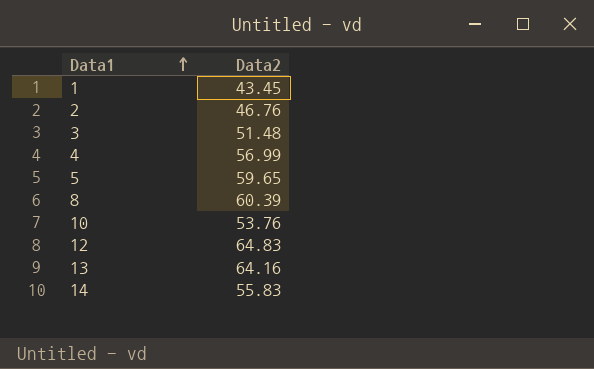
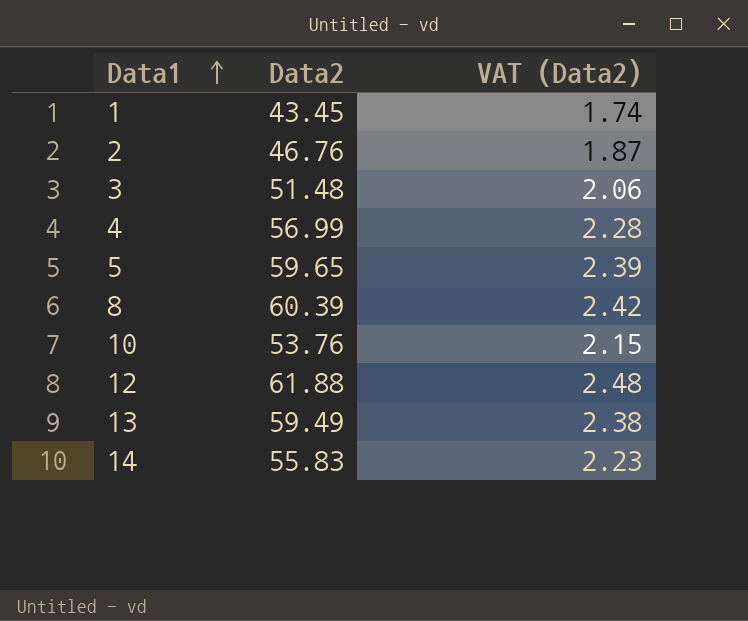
column VAT (Data2) | formula: none -> [Data2] * 0.04
12 | Data2: 64.83 -> 61.88
13 | Data2: 64.16 -> 59.49

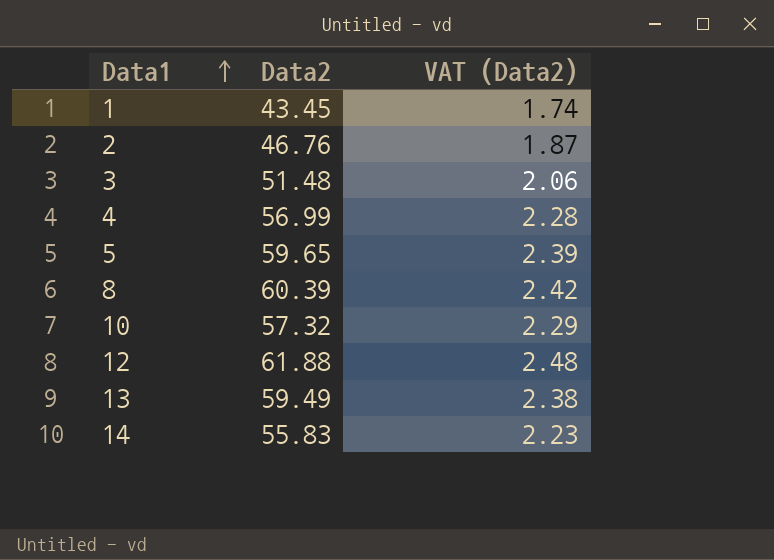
10 | Data2: 53.76 -> 57.32
10 | VAT (Data2): 2.15 -> 2.29

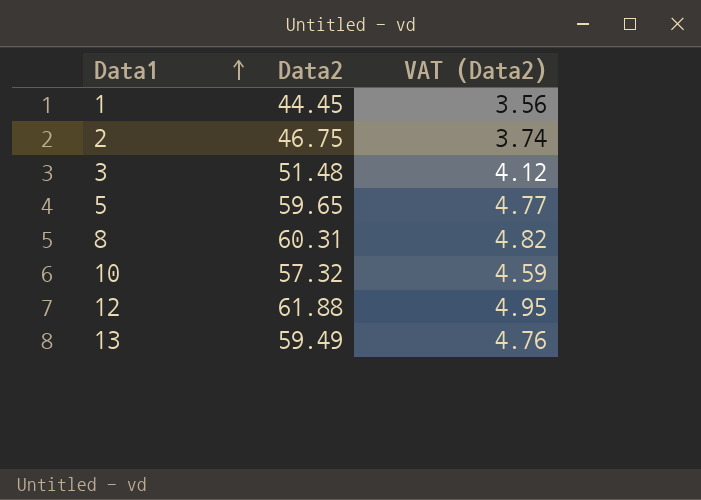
column VAT (Data2) | formula: [Data2] * 0.04 -> [Data2] * 0.08
row 4: 56.99 | 2.28 -> none
row 14: 55.83 | 2.23 -> none
1 | Data2: 43.45 -> 44.45
2 | Data2: 46.76 -> 46.75
8 | Data2: 60.39 -> 60.31

